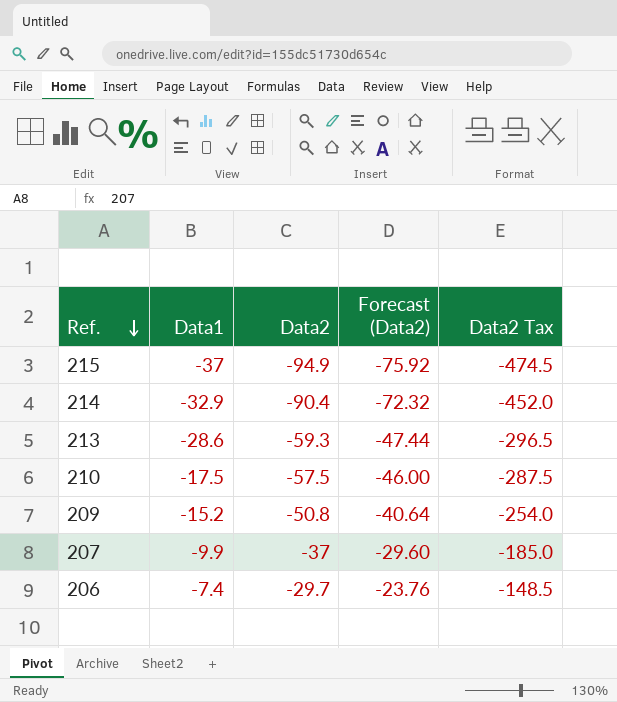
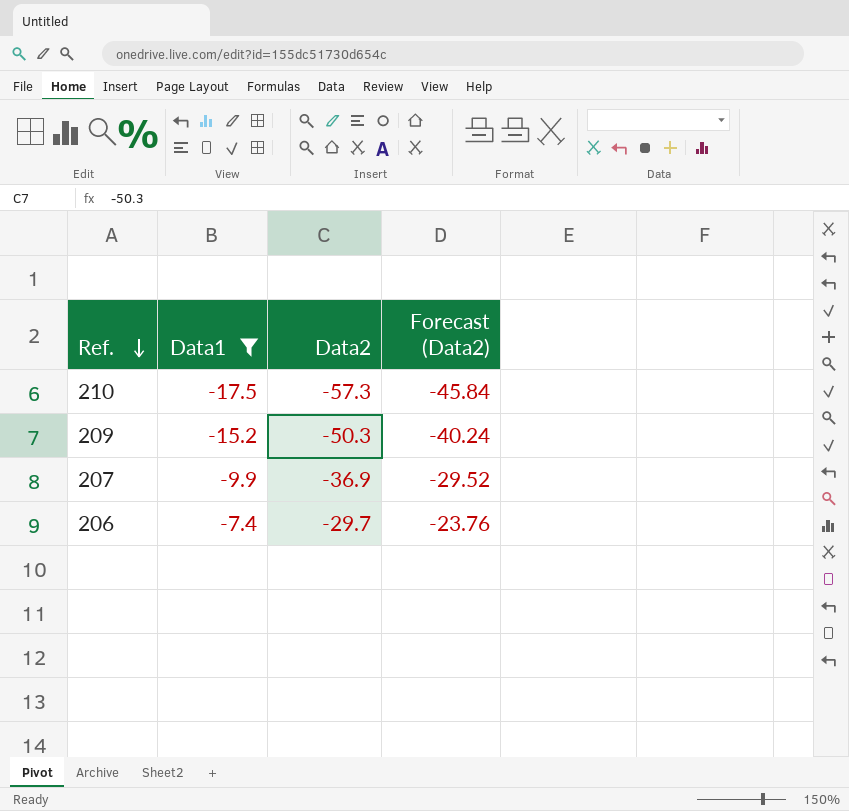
filter: none -> Data1 >= -17.5
column Data2 Tax | formula: [Data2] * 5 -> none
210 | Data2: -57.5 -> -57.3
210 | Forecast (Data2): -46.00 -> -45.84
209 | Data2: -50.8 -> -50.3
209 | Forecast (Data2): -40.64 -> -40.24
207 | Data2: -37 -> -36.9
207 | Forecast (Data2): -29.60 -> -29.52

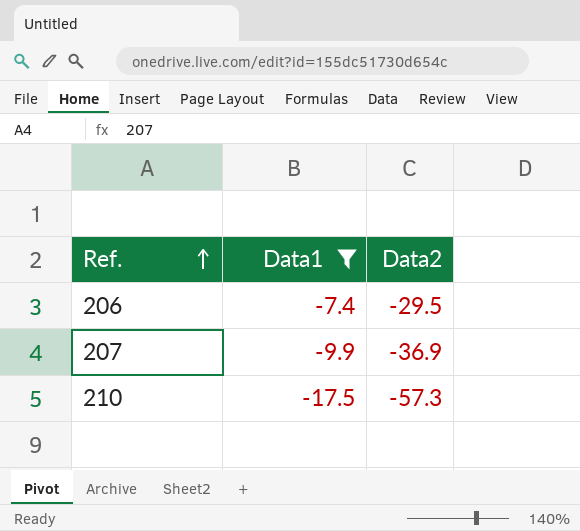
row order: Ref. descending -> Ref. ascending
column Forecast (Data2) | formula: [Data2] * 0.8 -> none
row 209: -15.2 | -50.3 | -40.24 -> none
206 | Data2: -29.7 -> -29.5

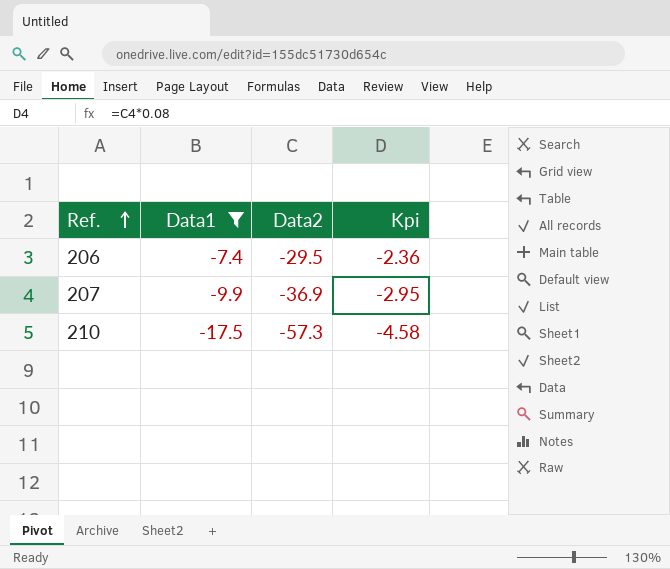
column Kpi | formula: none -> [Data2] * 0.08

